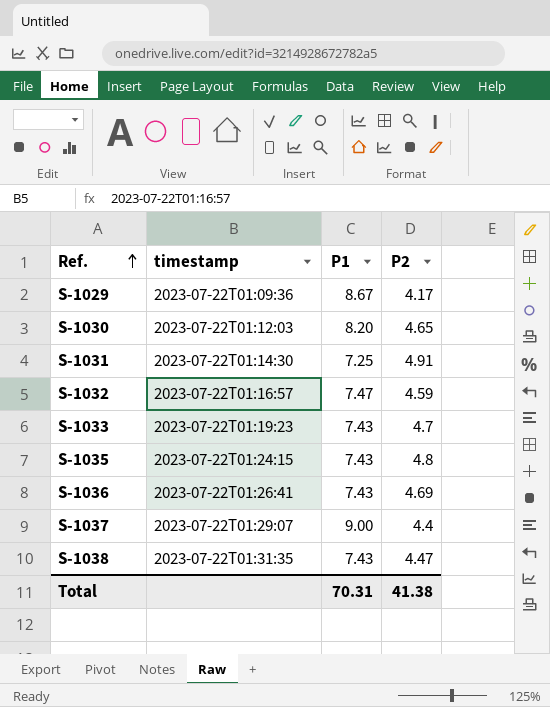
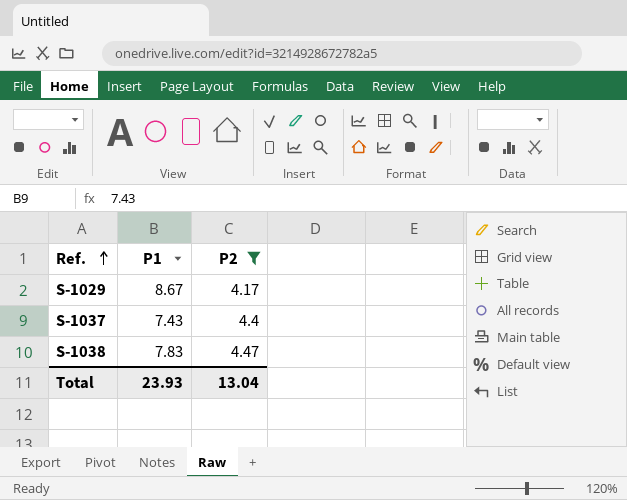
filter: none -> P2 <= 4.47
column timestamp | position: 2 -> none
S-1037 | P1: 9.00 -> 7.43
S-1038 | P1: 7.43 -> 7.83
Total | P1: 70.31 -> 23.93
Total | P2: 41.38 -> 13.04

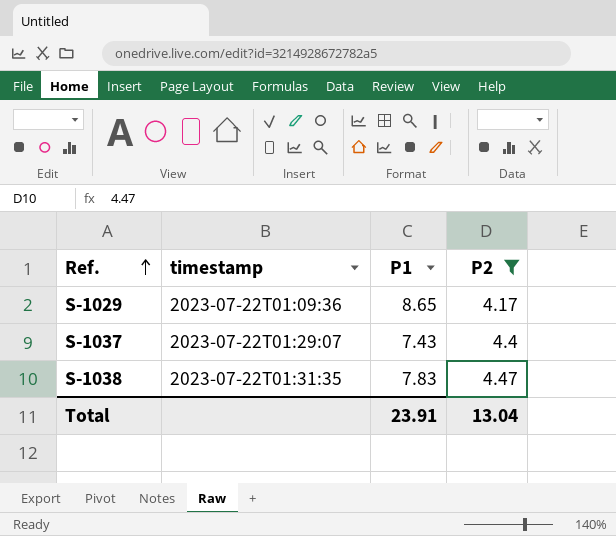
column timestamp | position: none -> 2
S-1029 | P1: 8.67 -> 8.65
Total | P1: 23.93 -> 23.91

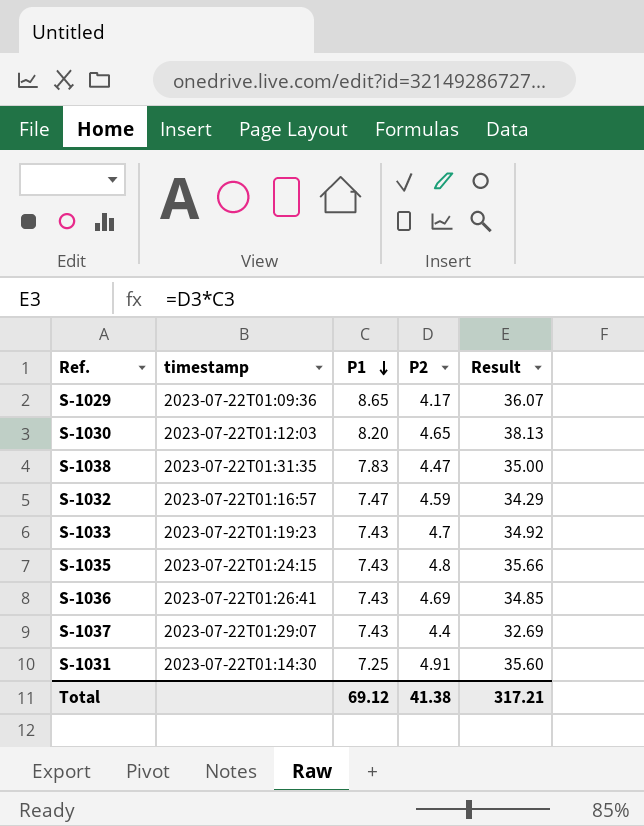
filter: P2 <= 4.47 -> none
row order: Ref. ascending -> P1 descending
column Result | formula: none -> [P1] * [P2]
Total | P1: 23.91 -> 69.12
Total | P2: 13.04 -> 41.38

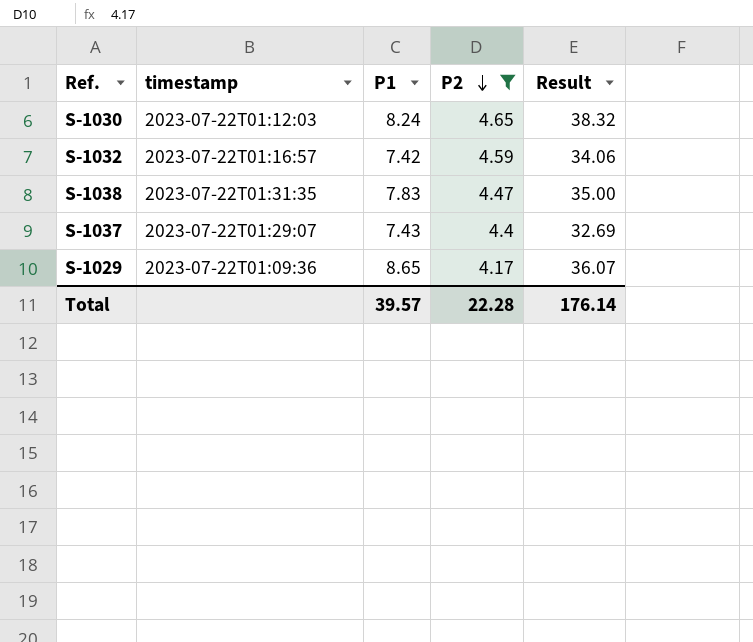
filter: none -> P2 <= 4.65
row order: P1 descending -> P2 descending
S-1030 | P1: 8.20 -> 8.24
S-1030 | Result: 38.13 -> 38.32
S-1032 | P1: 7.47 -> 7.42
S-1032 | Result: 34.29 -> 34.06
Total | P1: 69.12 -> 39.57
Total | P2: 41.38 -> 22.28
Total | Result: 317.21 -> 176.14

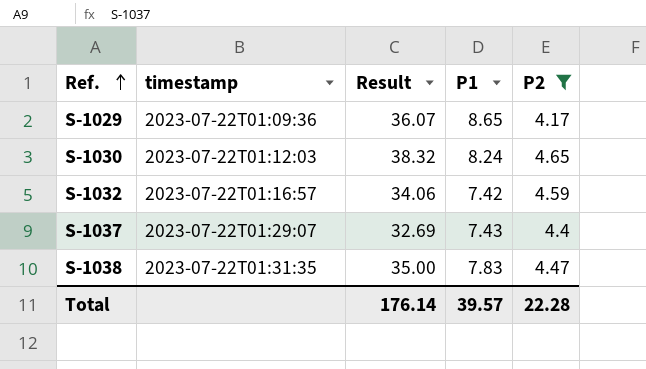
row order: P2 descending -> Ref. ascending
column Result | position: 5 -> 3

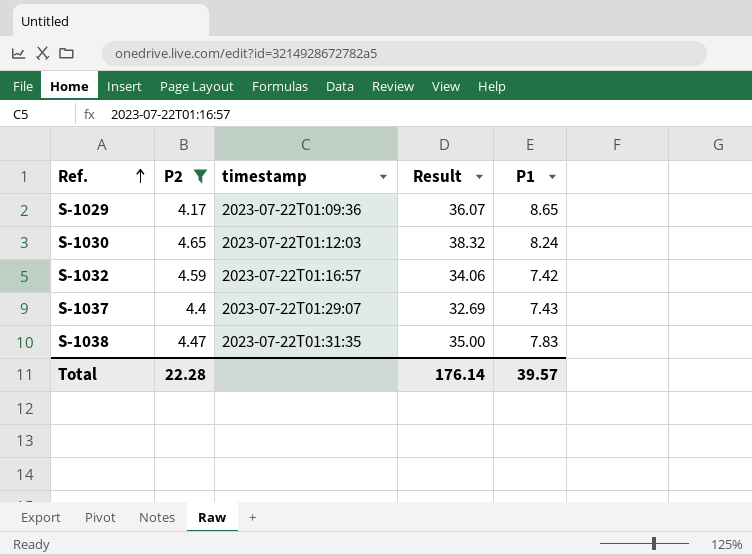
column P2 | position: 5 -> 2

